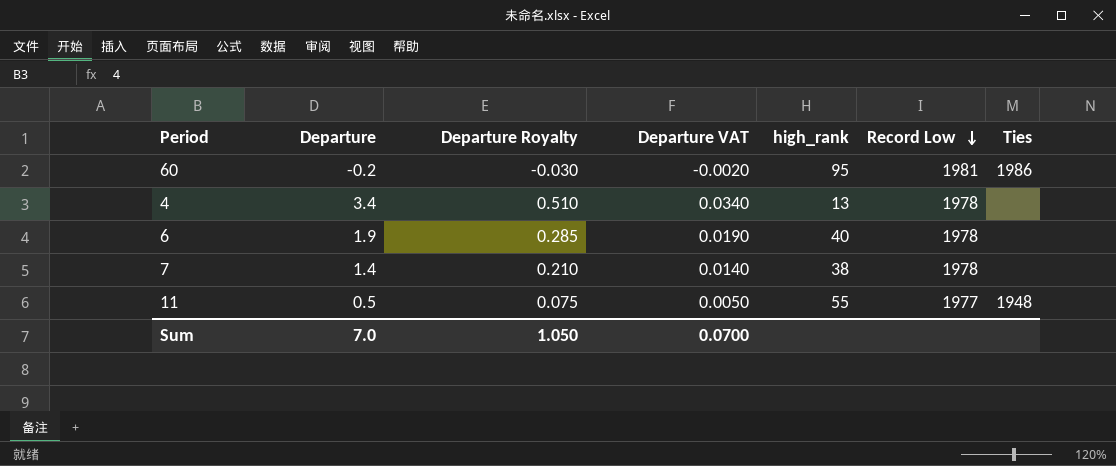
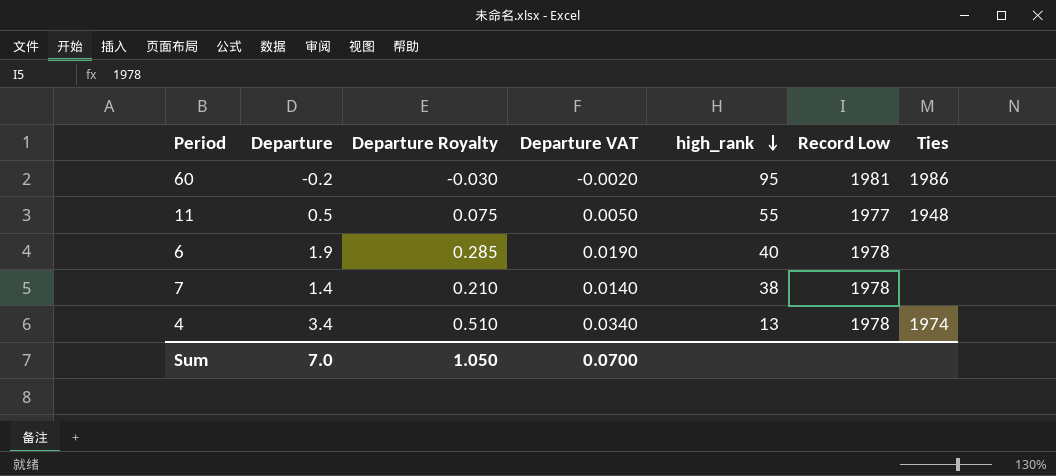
row order: Record Low descending -> high_rank descending
4 | Ties: none -> 1974

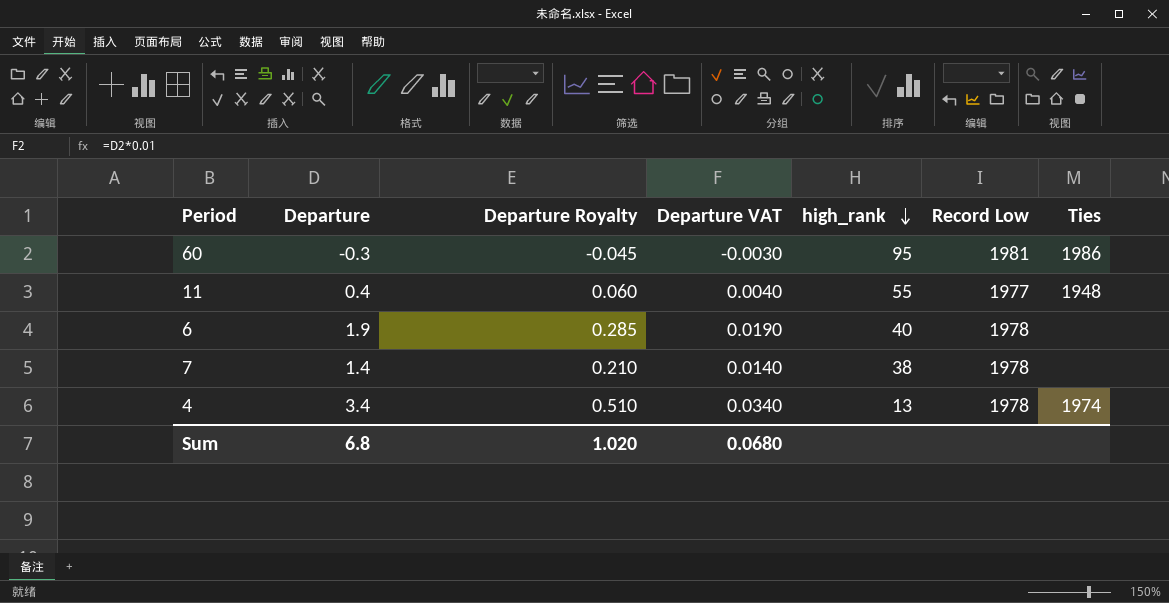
60 | Departure: -0.2 -> -0.3
60 | Departure Royalty: -0.030 -> -0.045
60 | Departure VAT: -0.0020 -> -0.0030
11 | Departure: 0.5 -> 0.4
11 | Departure Royalty: 0.075 -> 0.060
11 | Departure VAT: 0.0050 -> 0.0040
Sum | Departure: 7.0 -> 6.8
Sum | Departure Royalty: 1.050 -> 1.020
Sum | Departure VAT: 0.0700 -> 0.0680

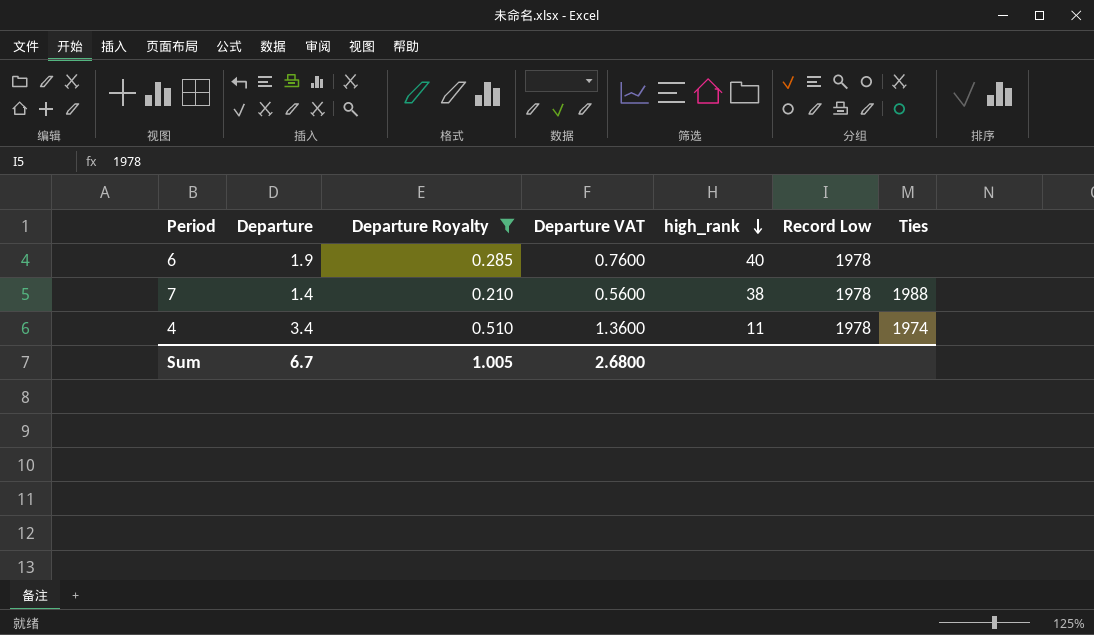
filter: none -> Departure Royalty >= 0.210
column Departure VAT | formula: [Departure] * 0.01 -> [Departure] * 0.4
7 | Ties: none -> 1988
4 | high_rank: 13 -> 11
Sum | Departure: 6.8 -> 6.7
Sum | Departure Royalty: 1.020 -> 1.005
Sum | Departure VAT: 0.0680 -> 2.6800

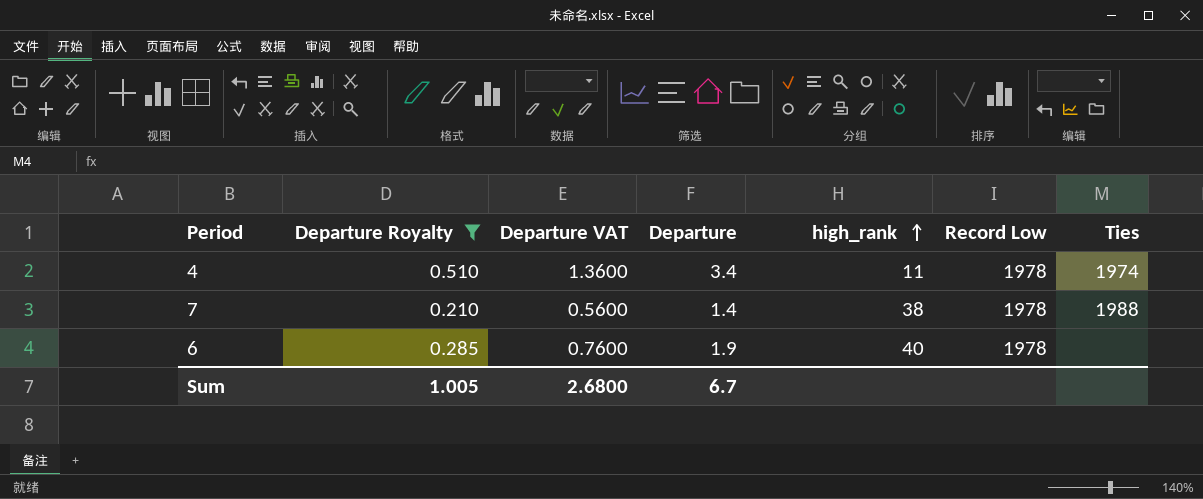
row order: high_rank descending -> high_rank ascending
column Departure | position: 2 -> 4

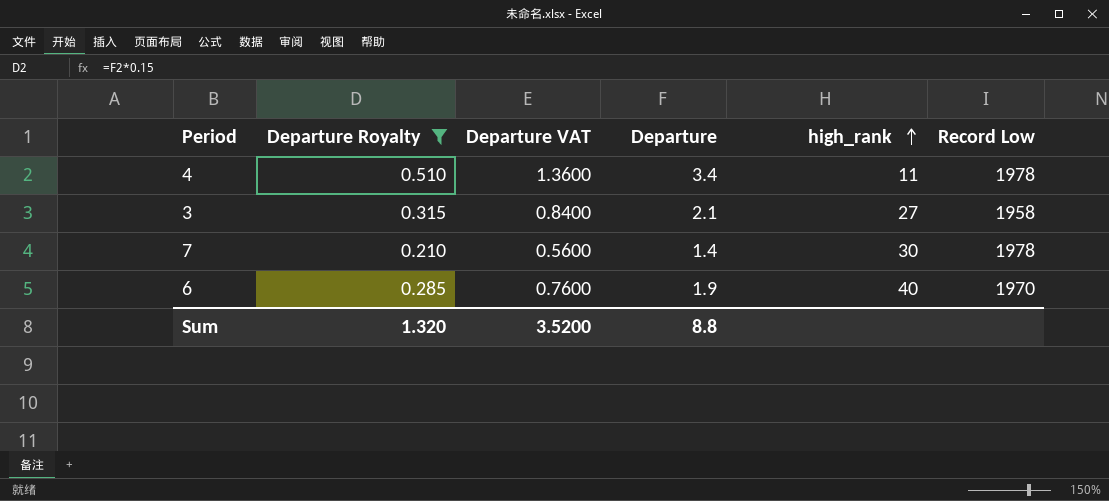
column Ties | position: 7 -> none
row 3: none -> 0.315 | 0.8400 | 2.1 | 27 | 1958
7 | high_rank: 38 -> 30
6 | Record Low: 1978 -> 1970
Sum | Departure Royalty: 1.005 -> 1.320
Sum | Departure VAT: 2.6800 -> 3.5200
Sum | Departure: 6.7 -> 8.8

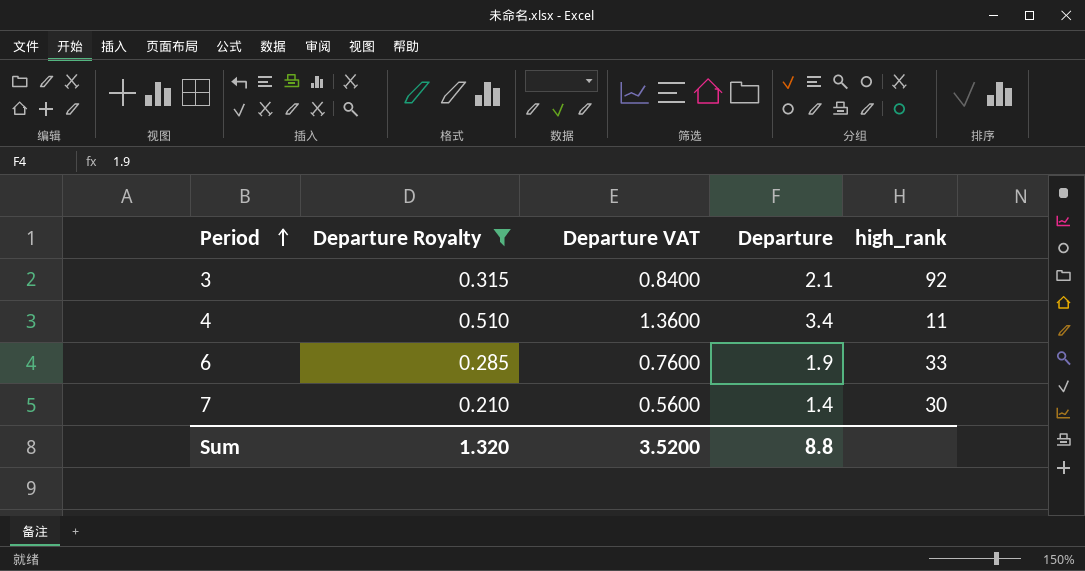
row order: high_rank ascending -> Period ascending
column Record Low | position: 6 -> none
3 | high_rank: 27 -> 92
6 | high_rank: 40 -> 33

